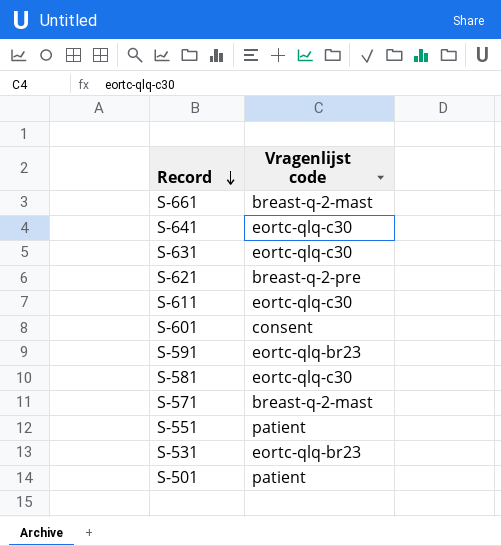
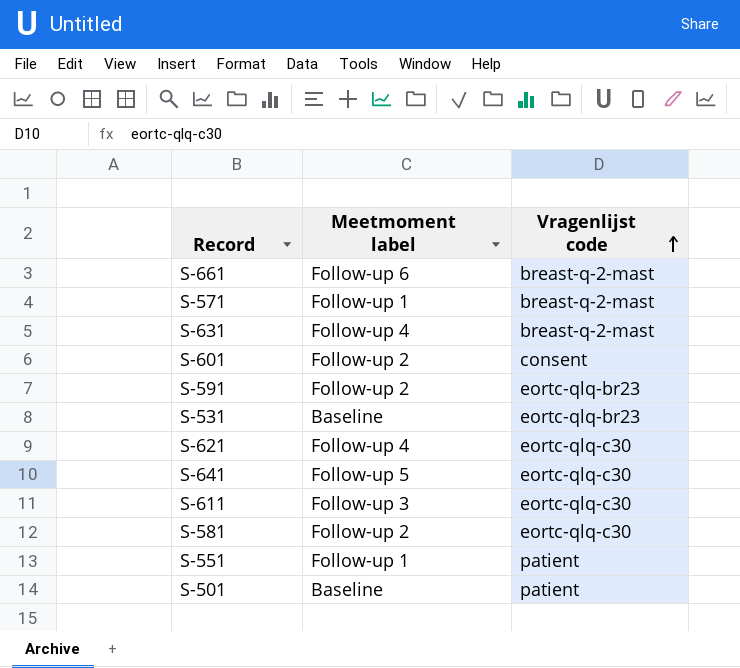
row order: Record descending -> Vragenlijst code ascending
column Meetmoment label | position: none -> 2
S-631 | Vragenlijst code: eortc-qlq-c30 -> breast-q-2-mast
S-621 | Vragenlijst code: breast-q-2-pre -> eortc-qlq-c30

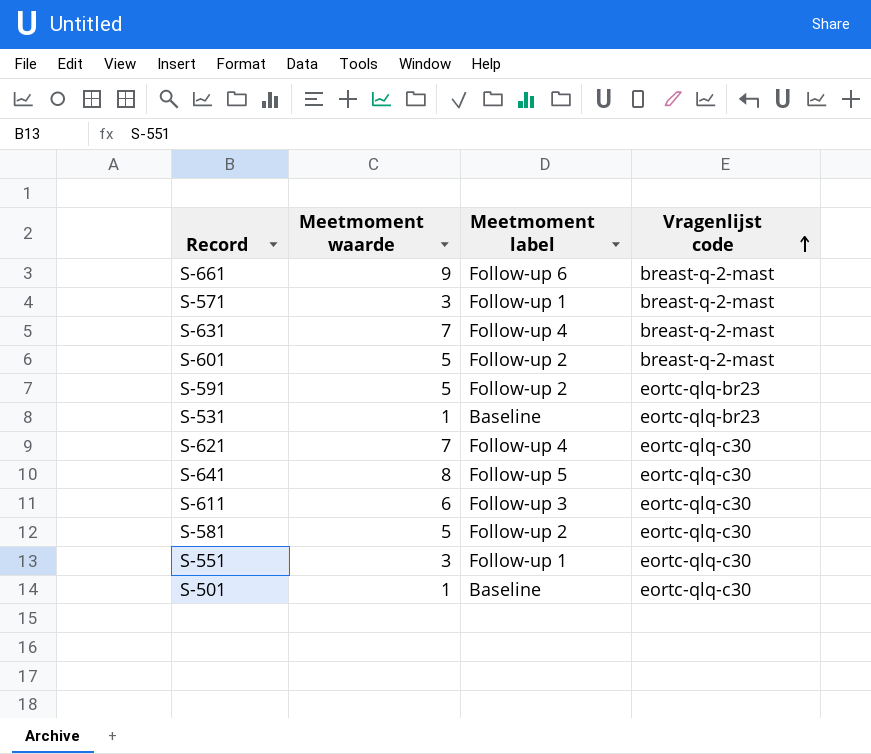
column Meetmoment waarde | position: none -> 2
S-601 | Vragenlijst code: consent -> breast-q-2-mast
S-551 | Vragenlijst code: patient -> eortc-qlq-c30
S-501 | Vragenlijst code: patient -> eortc-qlq-c30

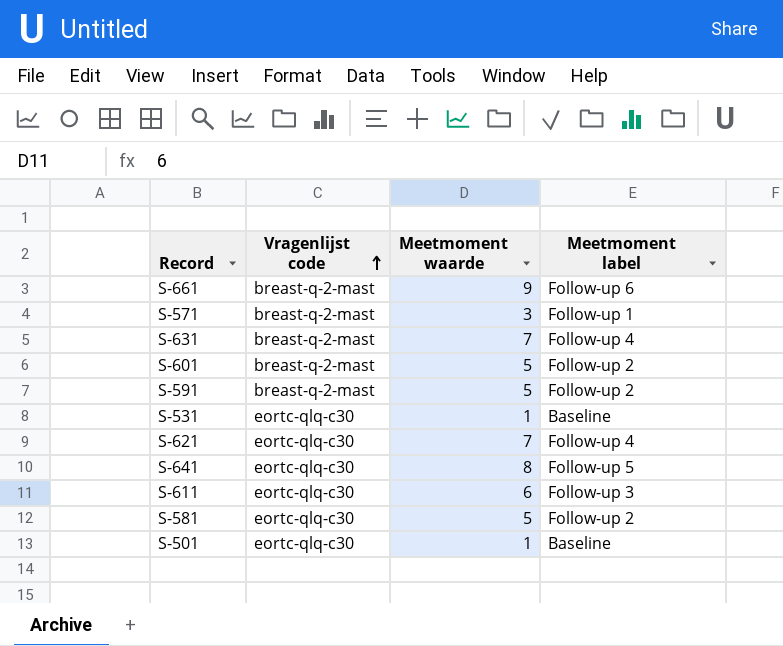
column Vragenlijst code | position: 4 -> 2
row S-551: 3 | Follow-up 1 | eortc-qlq-c30 -> none
S-591 | Vragenlijst code: eortc-qlq-br23 -> breast-q-2-mast
S-531 | Vragenlijst code: eortc-qlq-br23 -> eortc-qlq-c30

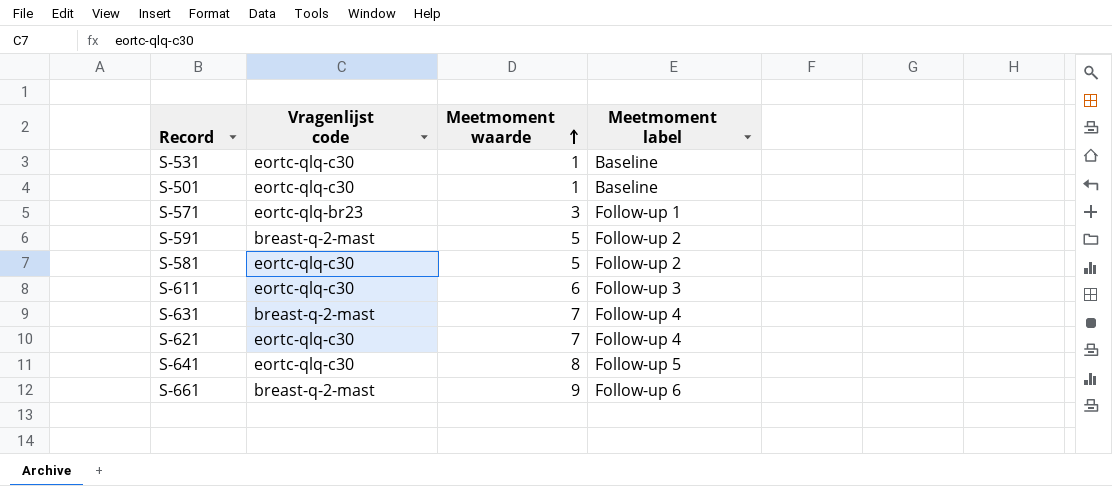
row order: Vragenlijst code ascending -> Meetmoment waarde ascending
row S-601: breast-q-2-mast | 5 | Follow-up 2 -> none
S-571 | Vragenlijst code: breast-q-2-mast -> eortc-qlq-br23

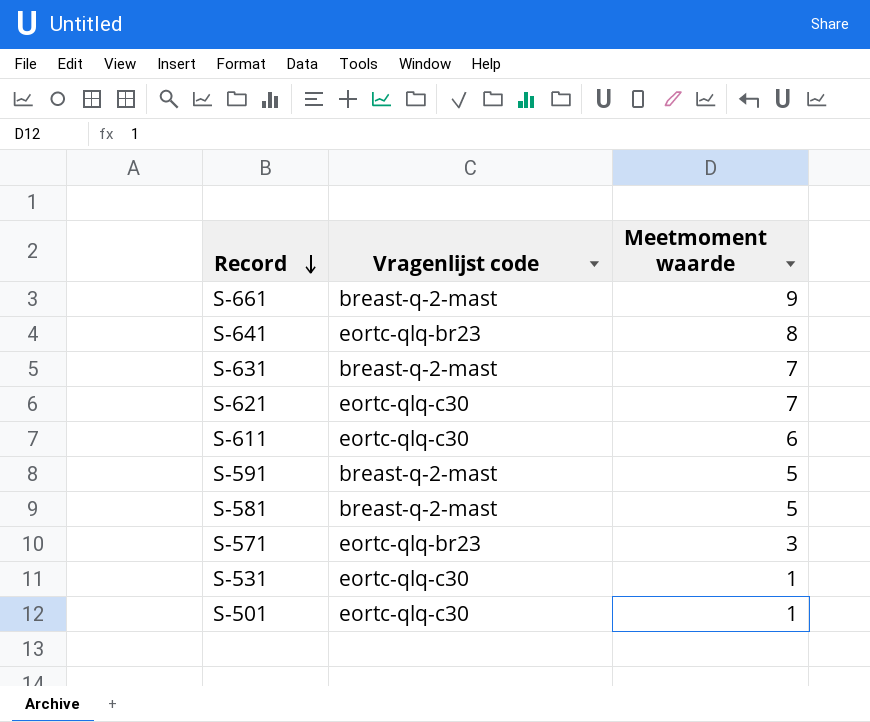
row order: Meetmoment waarde ascending -> Record descending
column Meetmoment label | position: 4 -> none
S-641 | Vragenlijst code: eortc-qlq-c30 -> eortc-qlq-br23
S-581 | Vragenlijst code: eortc-qlq-c30 -> breast-q-2-mast

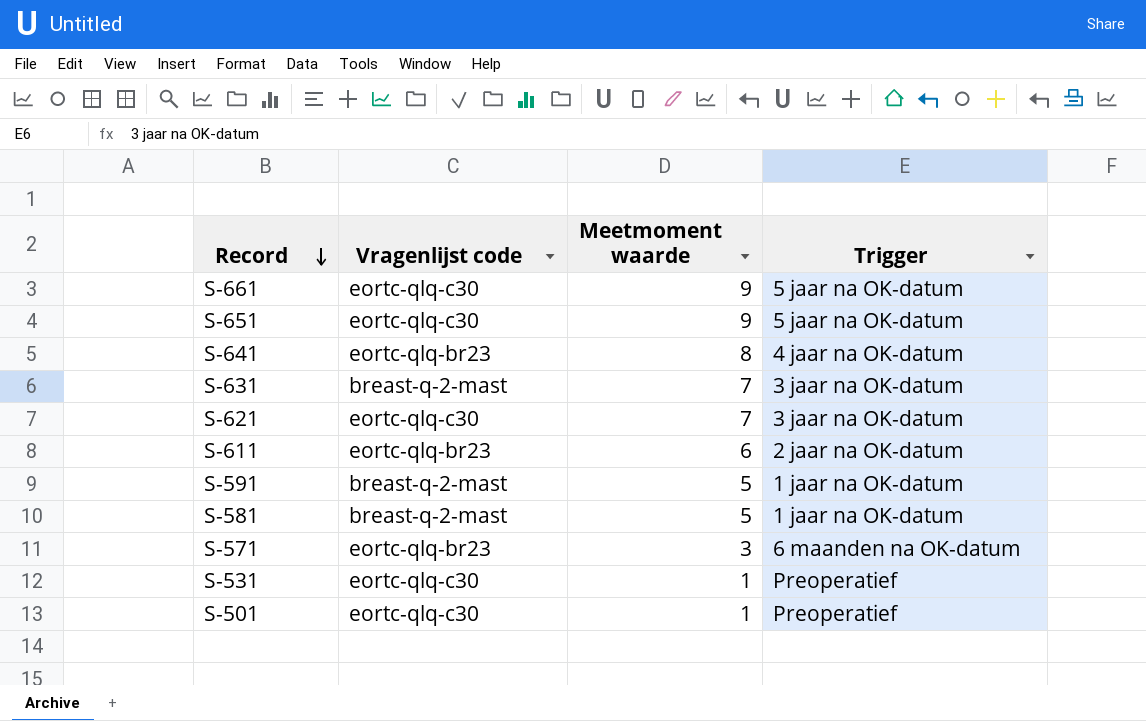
column Trigger | position: none -> 4
S-661 | Vragenlijst code: breast-q-2-mast -> eortc-qlq-c30
row S-651: none -> eortc-qlq-c30 | 9 | 5 jaar na OK-datum
S-611 | Vragenlijst code: eortc-qlq-c30 -> eortc-qlq-br23

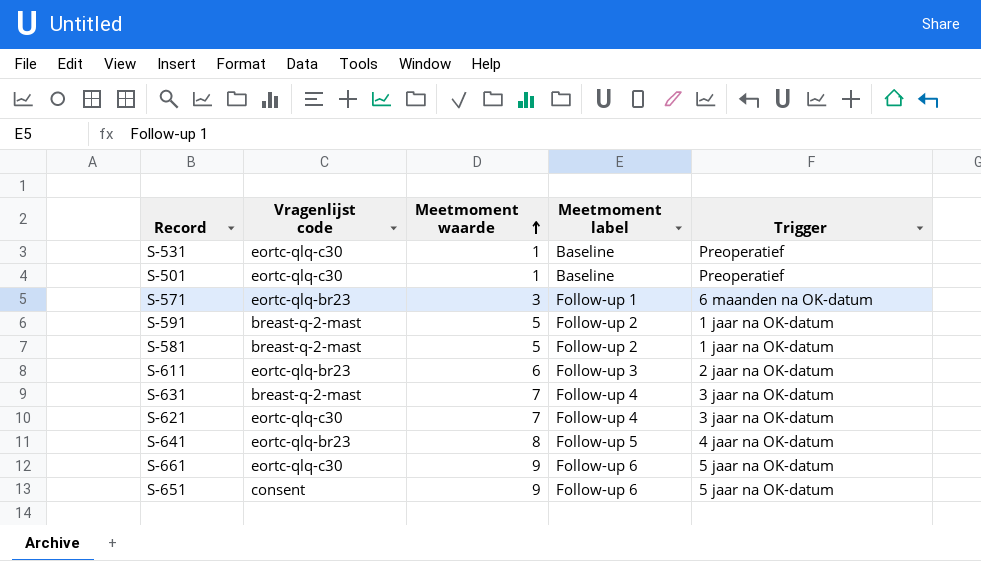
row order: Record descending -> Meetmoment waarde ascending
column Meetmoment label | position: none -> 4
S-651 | Vragenlijst code: eortc-qlq-c30 -> consent

